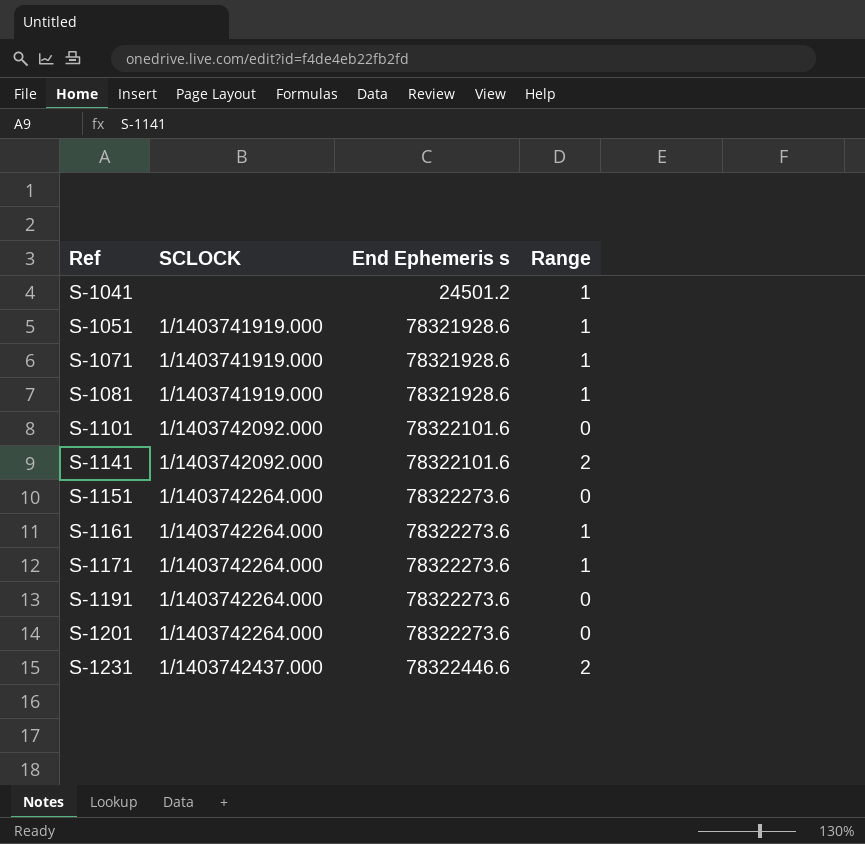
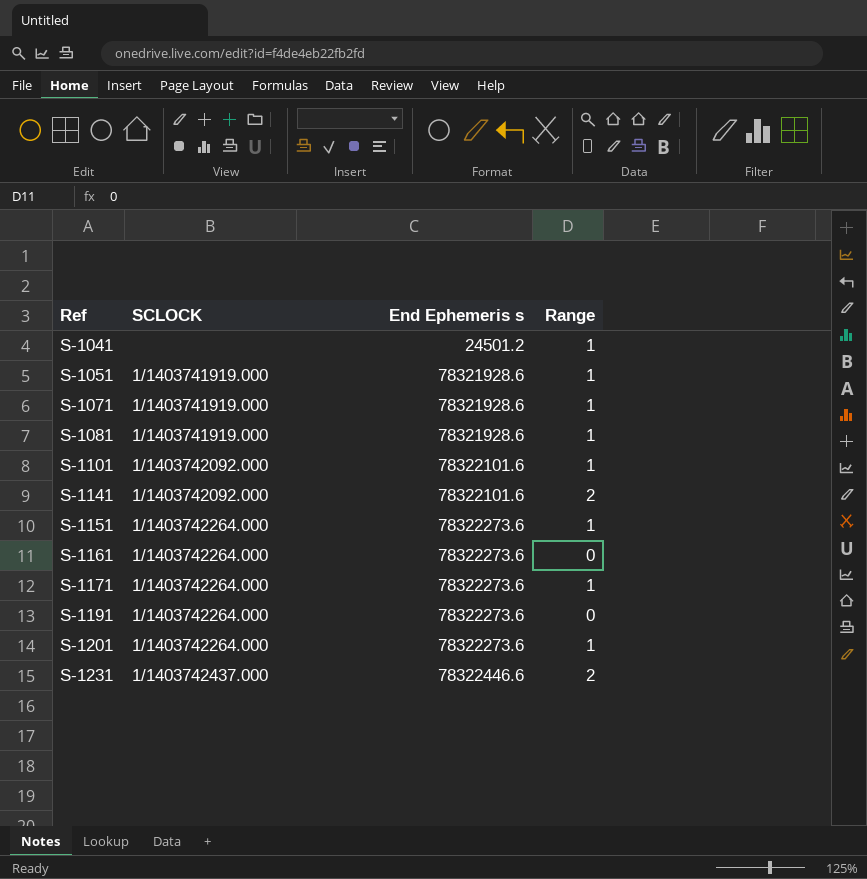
S-1101 | Range: 0 -> 1
S-1151 | Range: 0 -> 1
S-1161 | Range: 1 -> 0
S-1201 | Range: 0 -> 1

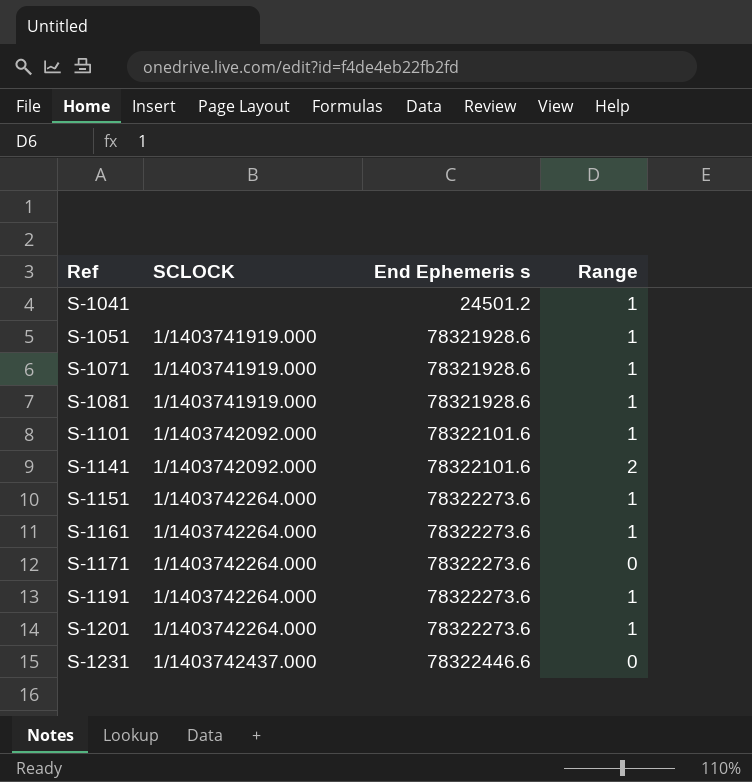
S-1161 | Range: 0 -> 1
S-1171 | Range: 1 -> 0
S-1191 | Range: 0 -> 1
S-1231 | Range: 2 -> 0

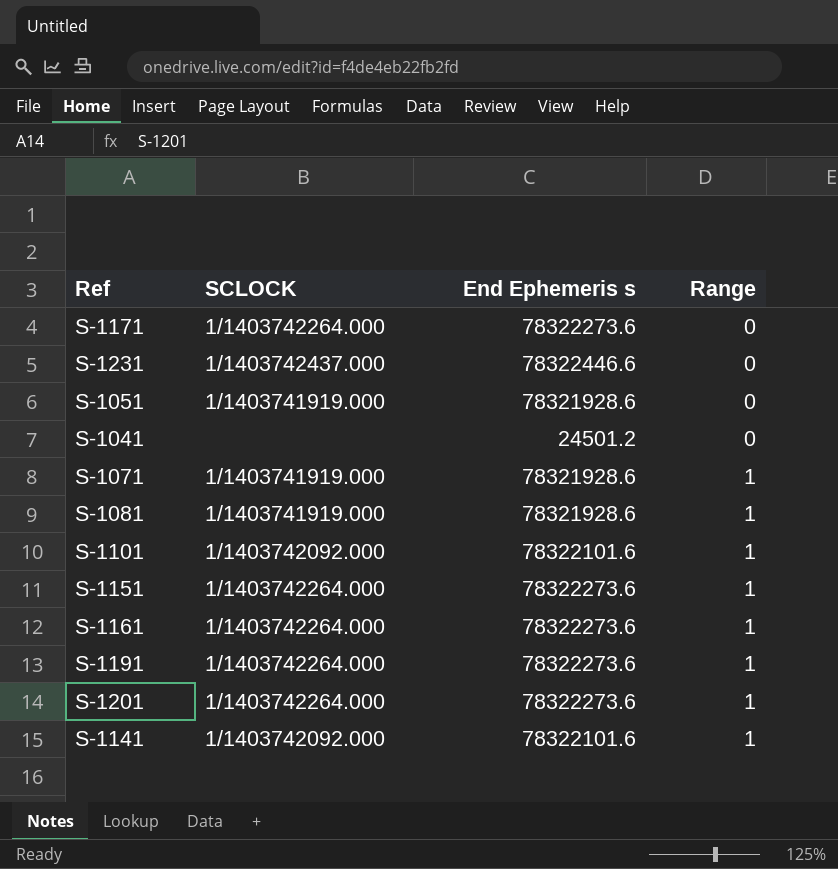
row order: Ref ascending -> Range ascending
S-1051 | Range: 1 -> 0
S-1041 | Range: 1 -> 0
S-1141 | Range: 2 -> 1

